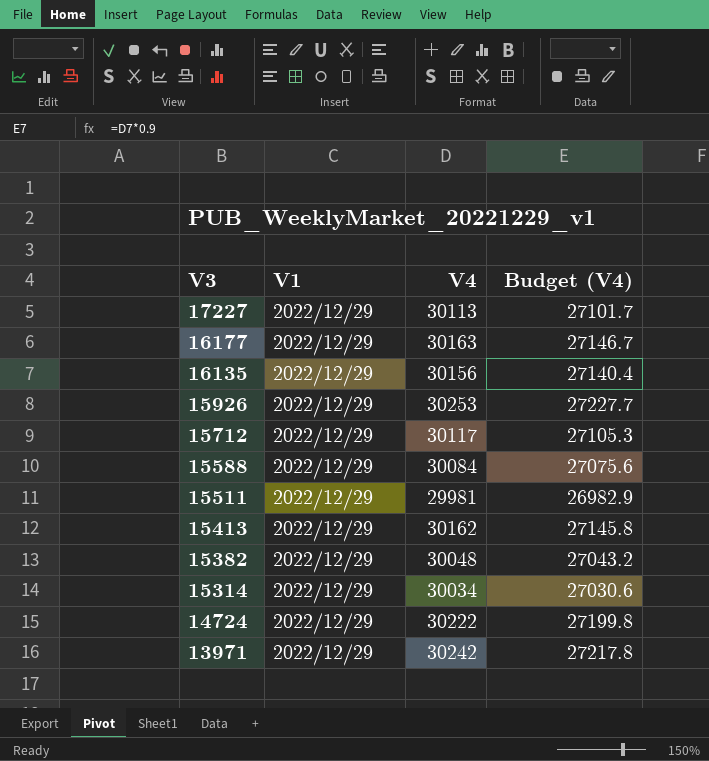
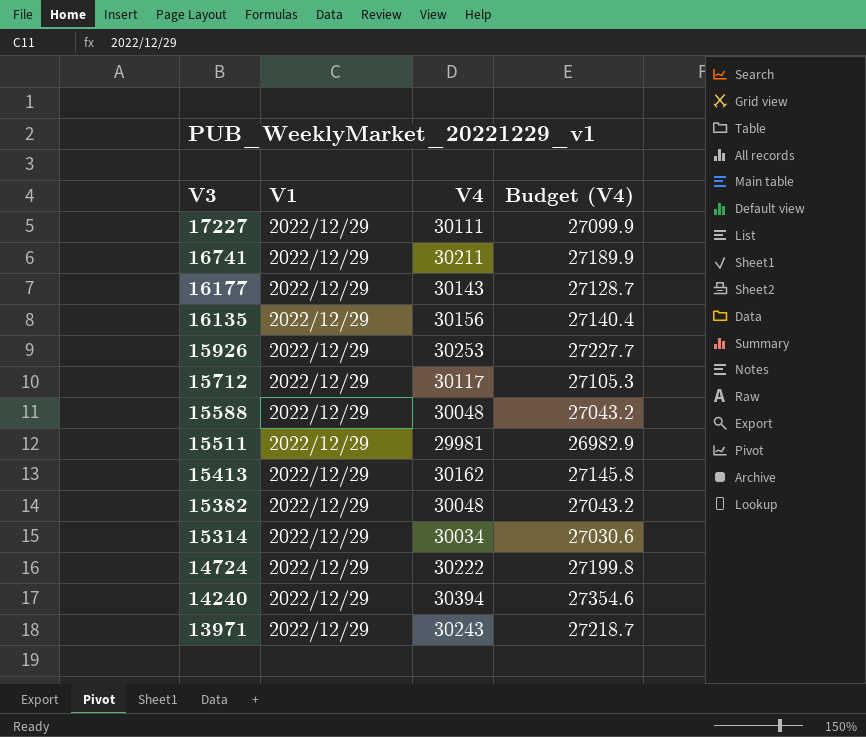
17227 | V4: 30113 -> 30111
17227 | Budget (V4): 27101.7 -> 27099.9
row 16741: none -> 2022/12/29 | 30211 | 27189.9
16177 | V4: 30163 -> 30143
16177 | Budget (V4): 27146.7 -> 27128.7
15588 | V4: 30084 -> 30048
15588 | Budget (V4): 27075.6 -> 27043.2
row 14240: none -> 2022/12/29 | 30394 | 27354.6
13971 | V4: 30242 -> 30243
13971 | Budget (V4): 27217.8 -> 27218.7

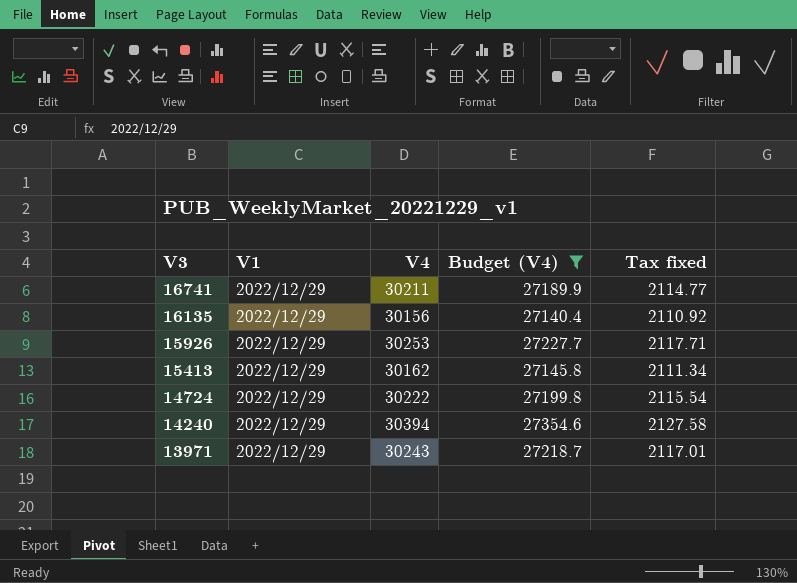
filter: none -> Budget (V4) >= 27140.4
column Tax fixed | formula: none -> [V4] * 0.07

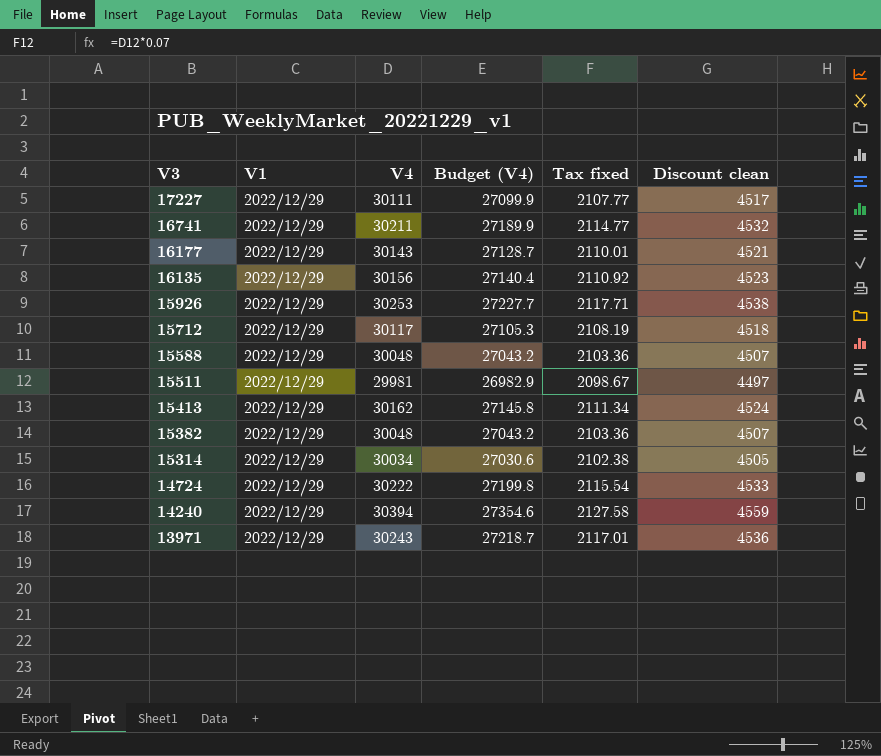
filter: Budget (V4) >= 27140.4 -> none
column Discount clean | formula: none -> [V4] * 0.15

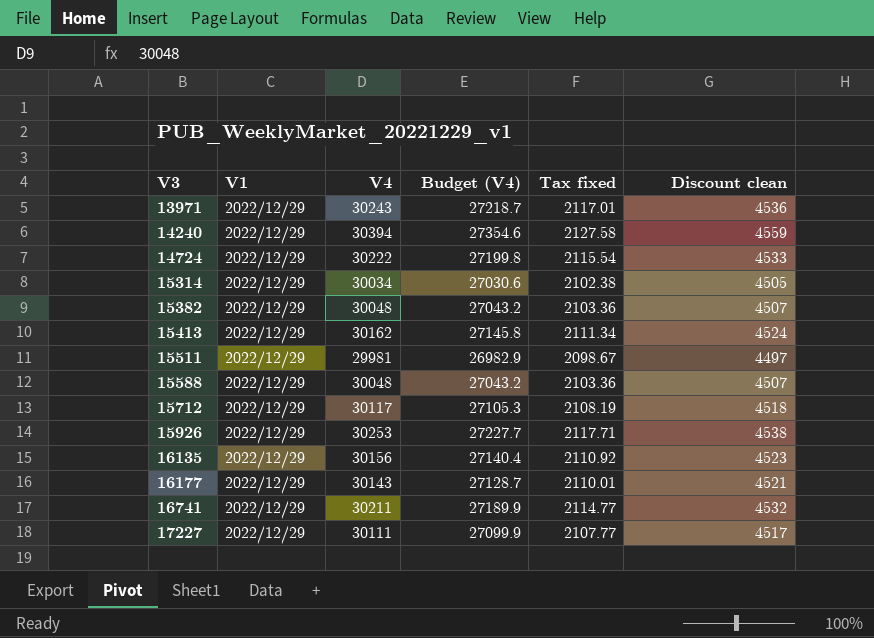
row order: V3 descending -> V3 ascending

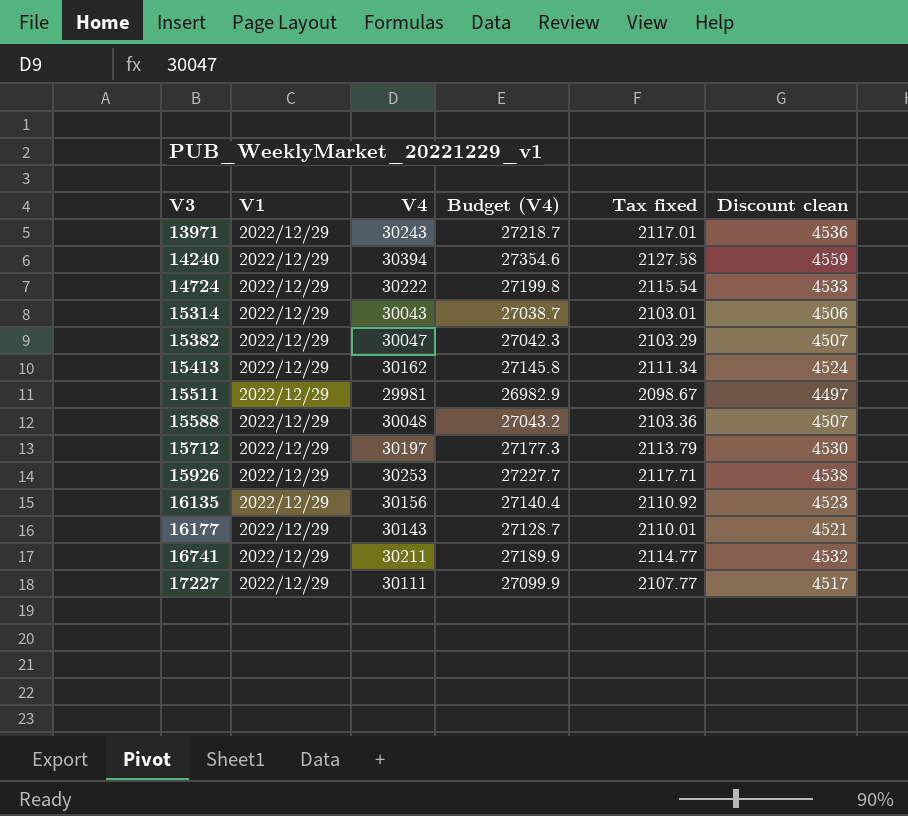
15314 | V4: 30034 -> 30043
15314 | Budget (V4): 27030.6 -> 27038.7
15314 | Tax fixed: 2102.38 -> 2103.01
15314 | Discount clean: 4505 -> 4506
15382 | V4: 30048 -> 30047
15382 | Budget (V4): 27043.2 -> 27042.3
15382 | Tax fixed: 2103.36 -> 2103.29
15712 | V4: 30117 -> 30197
15712 | Budget (V4): 27105.3 -> 27177.3
15712 | Tax fixed: 2108.19 -> 2113.79
15712 | Discount clean: 4518 -> 4530

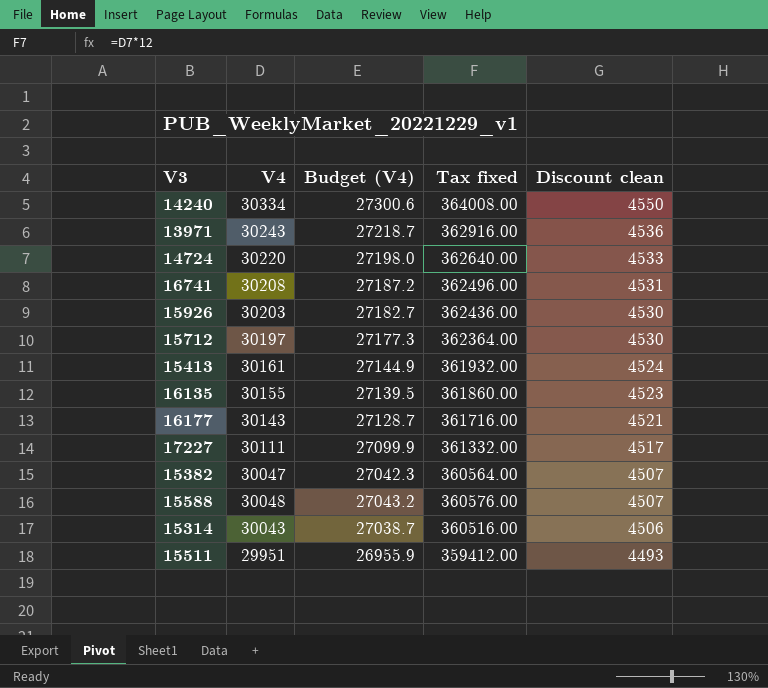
row order: V3 ascending -> Discount clean descending
column V1 | position: 2 -> none
column Tax fixed | formula: [V4] * 0.07 -> [V4] * 12
14240 | V4: 30394 -> 30334
14240 | Budget (V4): 27354.6 -> 27300.6
14240 | Discount clean: 4559 -> 4550
14724 | V4: 30222 -> 30220
14724 | Budget (V4): 27199.8 -> 27198.0
16741 | V4: 30211 -> 30208
16741 | Budget (V4): 27189.9 -> 27187.2
16741 | Discount clean: 4532 -> 4531
15926 | V4: 30253 -> 30203
15926 | Budget (V4): 27227.7 -> 27182.7
15926 | Discount clean: 4538 -> 4530
15413 | V4: 30162 -> 30161
15413 | Budget (V4): 27145.8 -> 27144.9
16135 | V4: 30156 -> 30155
16135 | Budget (V4): 27140.4 -> 27139.5
15511 | V4: 29981 -> 29951
15511 | Budget (V4): 26982.9 -> 26955.9
15511 | Discount clean: 4497 -> 4493

